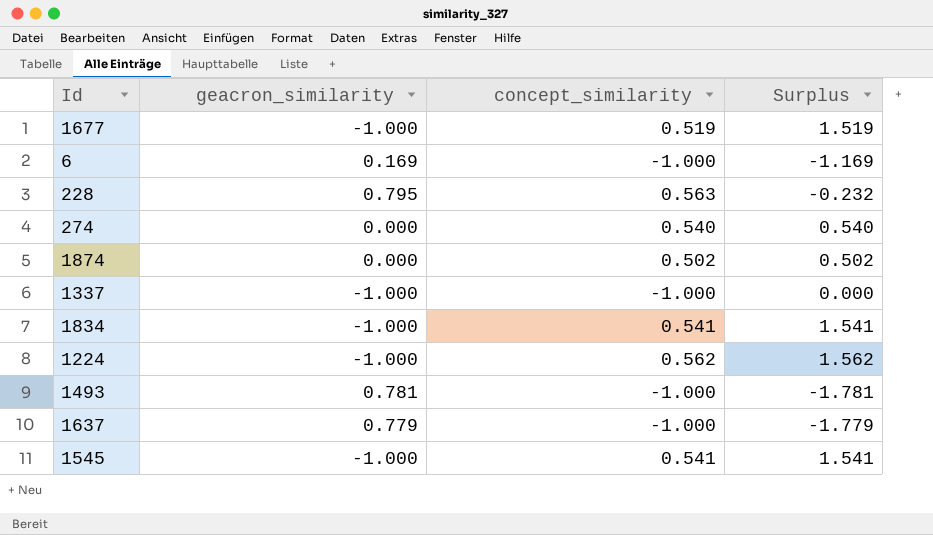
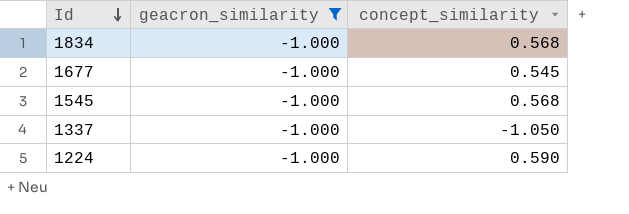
filter: none -> geacron_similarity = -1.000
row order: none -> Id descending
column Surplus | formula: [concept_similarity] - [geacron_similarity] -> none
1834 | concept_similarity: 0.541 -> 0.568
1677 | concept_similarity: 0.519 -> 0.545
1545 | concept_similarity: 0.541 -> 0.568
1337 | concept_similarity: -1.000 -> -1.050
1224 | concept_similarity: 0.562 -> 0.590

